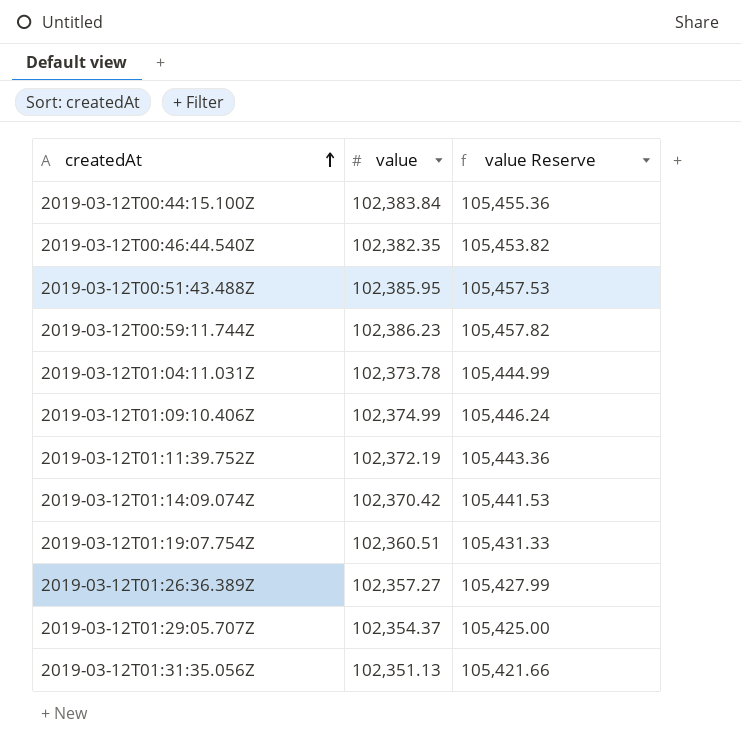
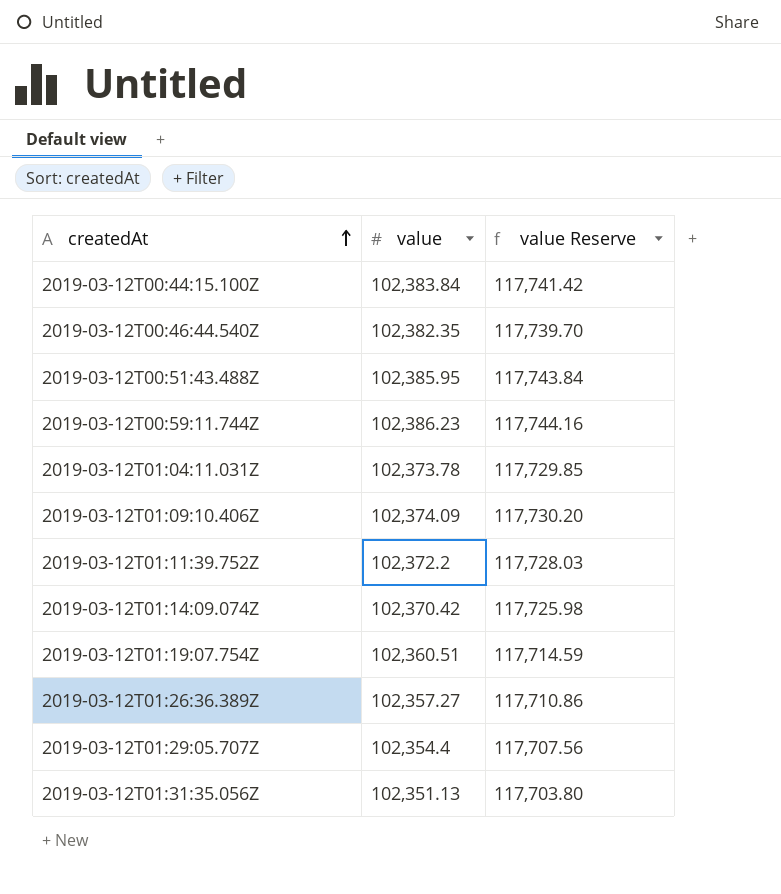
column value Reserve | formula: [value] * 1.03 -> [value] * 1.15
2019-03-12T01:09:10.406Z | value: 102,374.99 -> 102,374.09
2019-03-12T01:11:39.752Z | value: 102,372.19 -> 102,372.2
2019-03-12T01:29:05.707Z | value: 102,354.37 -> 102,354.4

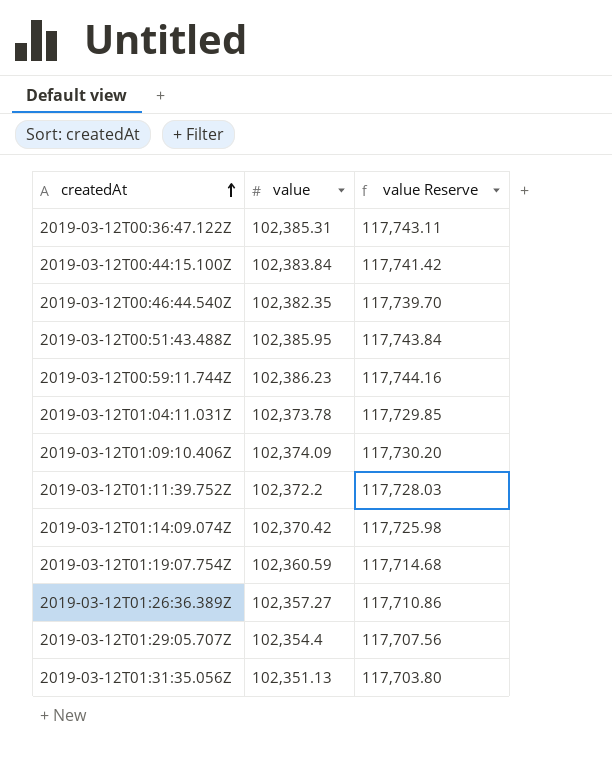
row 2019-03-12T00:36:47.122Z: none -> 102,385.31 | 117,743.11
2019-03-12T01:19:07.754Z | value: 102,360.51 -> 102,360.59
2019-03-12T01:19:07.754Z | value Reserve: 117,714.59 -> 117,714.68

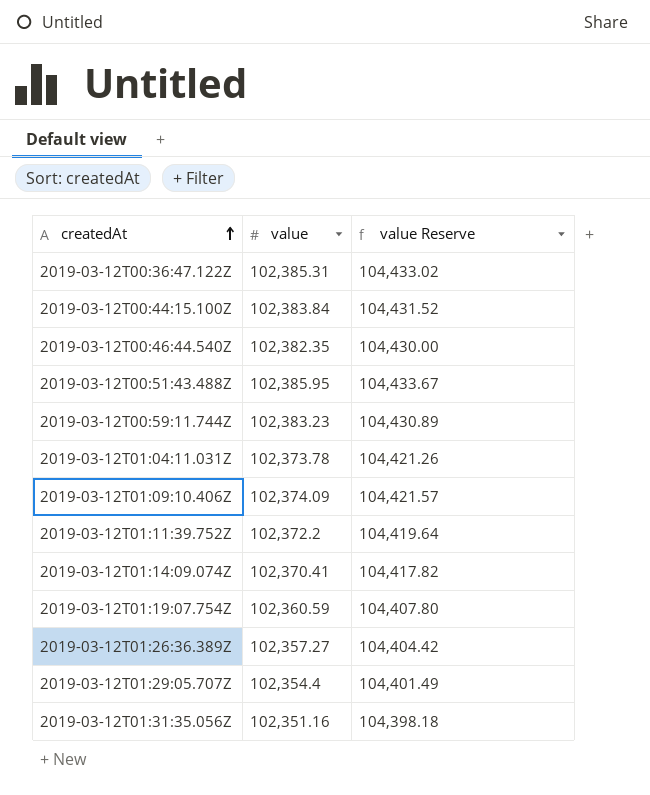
column value Reserve | formula: [value] * 1.15 -> [value] * 1.02
2019-03-12T00:59:11.744Z | value: 102,386.23 -> 102,383.23
2019-03-12T01:14:09.074Z | value: 102,370.42 -> 102,370.41
2019-03-12T01:31:35.056Z | value: 102,351.13 -> 102,351.16

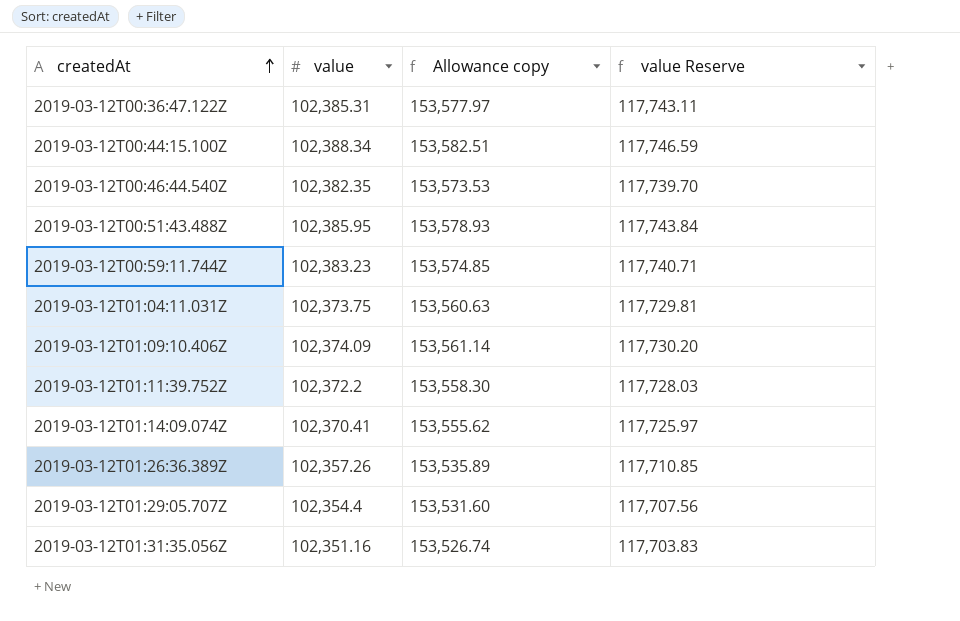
column Allowance copy | formula: none -> [value] * 1.5
column value Reserve | formula: [value] * 1.02 -> [value] * 1.15
row 2019-03-12T01:19:07.754Z: 102,360.59 | 104,407.80 -> none
2019-03-12T00:44:15.100Z | value: 102,383.84 -> 102,388.34
2019-03-12T01:04:11.031Z | value: 102,373.78 -> 102,373.75
2019-03-12T01:26:36.389Z | value: 102,357.27 -> 102,357.26

